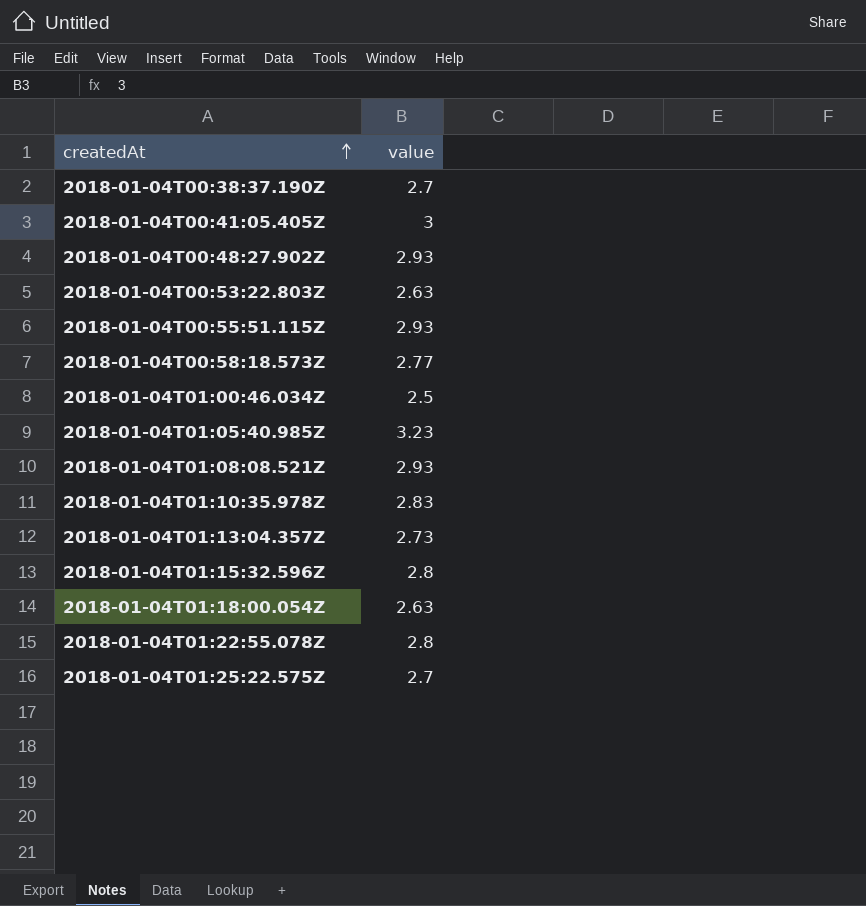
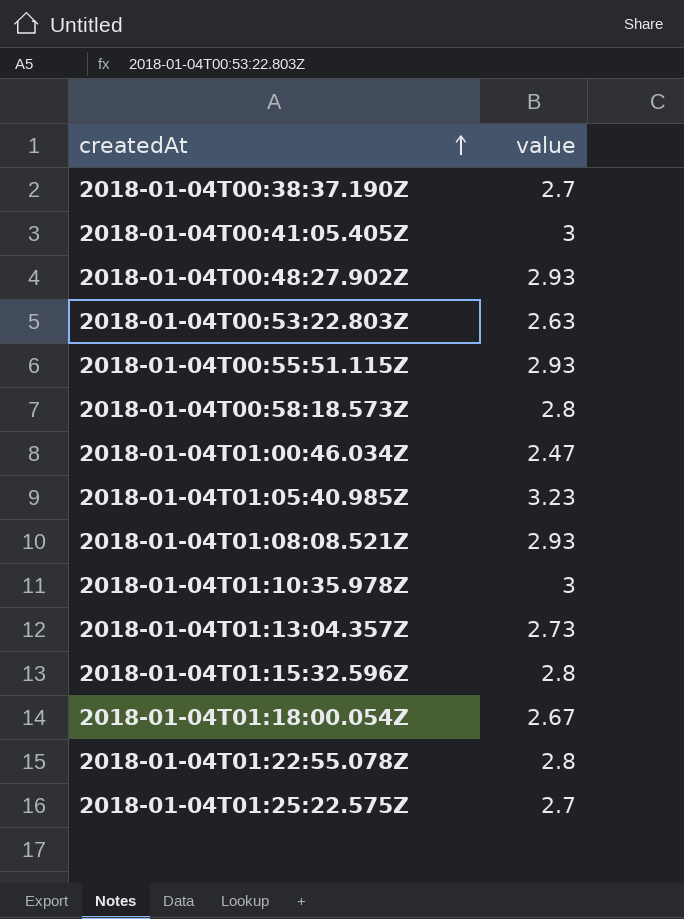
2018-01-04T00:58:18.573Z | value: 2.77 -> 2.8
2018-01-04T01:00:46.034Z | value: 2.5 -> 2.47
2018-01-04T01:10:35.978Z | value: 2.83 -> 3
2018-01-04T01:18:00.054Z | value: 2.63 -> 2.67

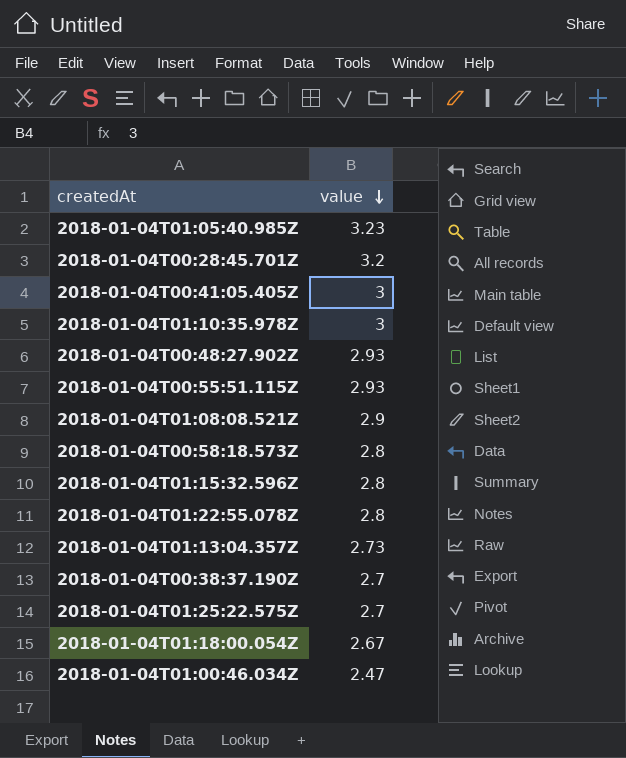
row order: createdAt ascending -> value descending
row 2018-01-04T00:53:22.803Z: 2.63 -> none
row 2018-01-04T00:28:45.701Z: none -> 3.2
2018-01-04T01:08:08.521Z | value: 2.93 -> 2.9

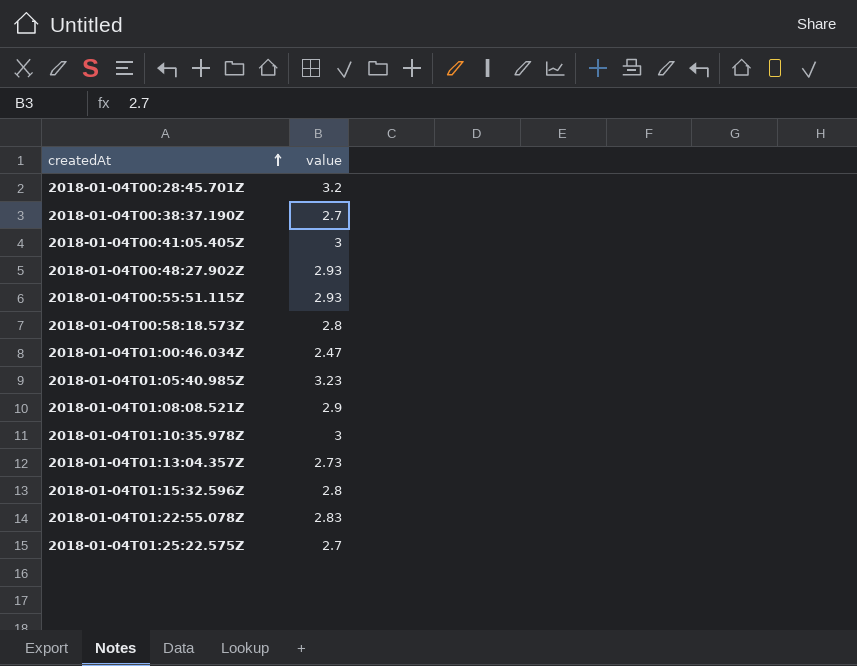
row order: value descending -> createdAt ascending
row 2018-01-04T01:18:00.054Z: 2.67 -> none
2018-01-04T01:22:55.078Z | value: 2.8 -> 2.83

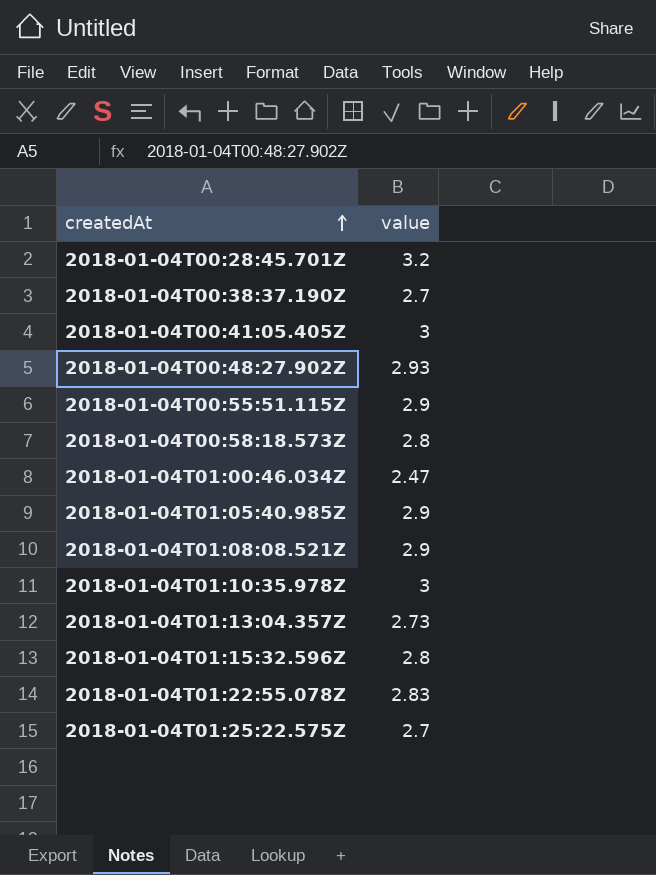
2018-01-04T00:55:51.115Z | value: 2.93 -> 2.9
2018-01-04T01:05:40.985Z | value: 3.23 -> 2.9

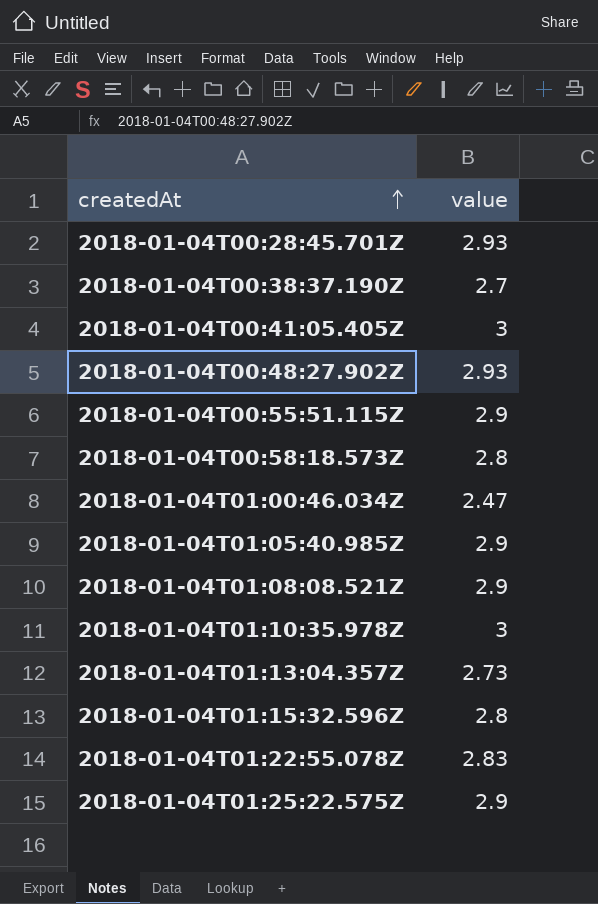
2018-01-04T00:28:45.701Z | value: 3.2 -> 2.93
2018-01-04T01:25:22.575Z | value: 2.7 -> 2.9

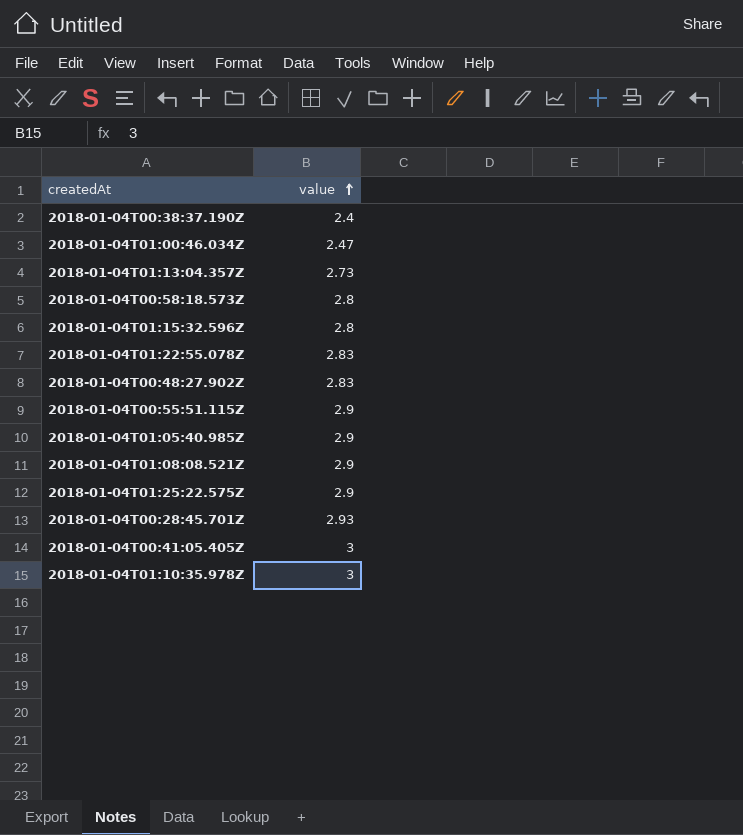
row order: createdAt ascending -> value ascending
2018-01-04T00:38:37.190Z | value: 2.7 -> 2.4
2018-01-04T00:48:27.902Z | value: 2.93 -> 2.83

